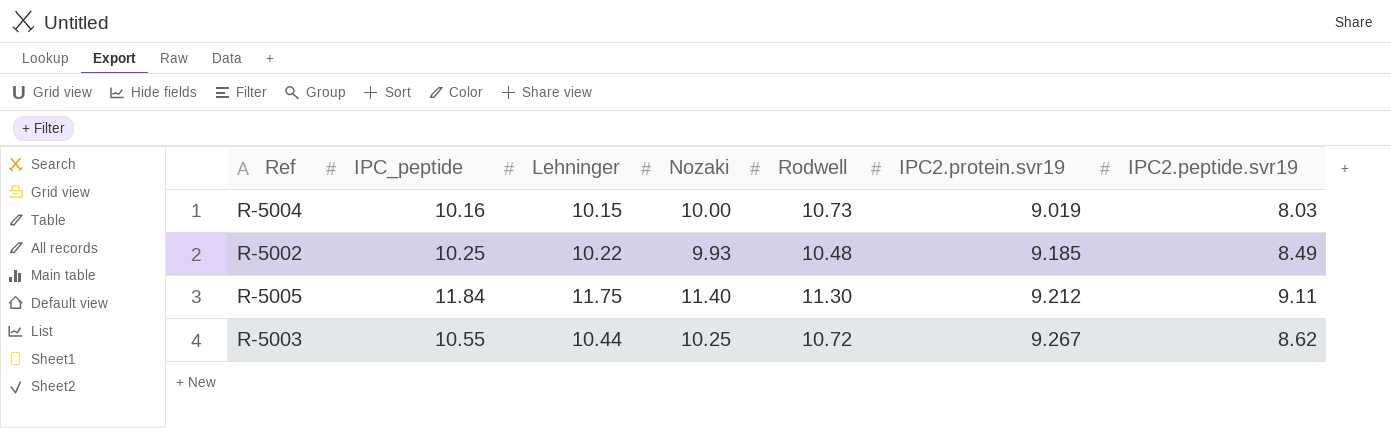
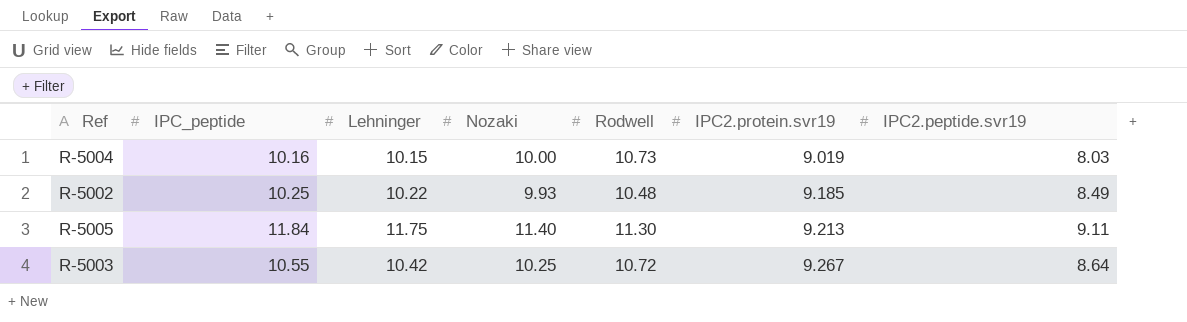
R-5005 | IPC2.protein.svr19: 9.212 -> 9.213
R-5003 | Lehninger: 10.44 -> 10.42
R-5003 | IPC2.peptide.svr19: 8.62 -> 8.64

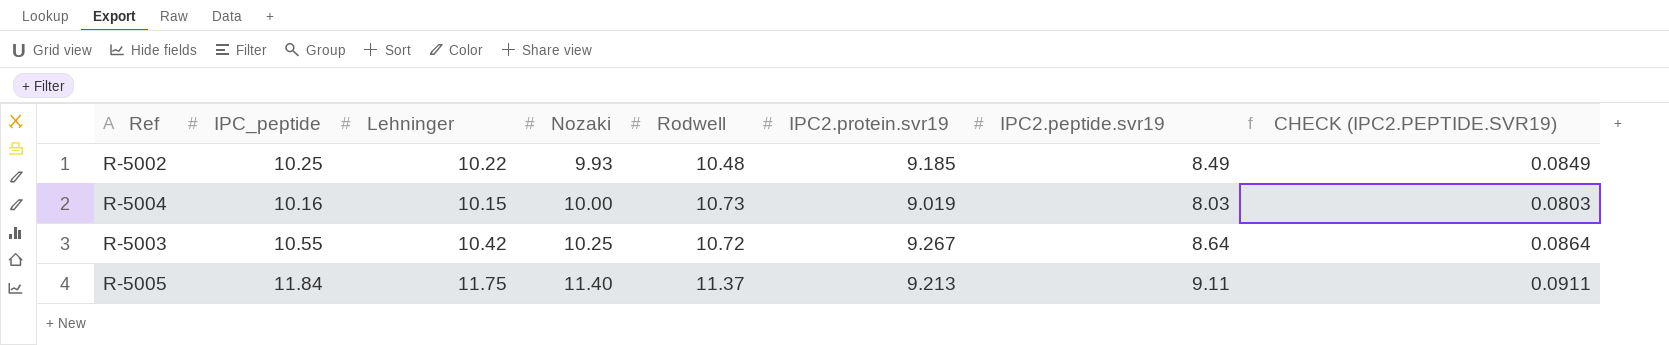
row order: IPC2.protein.svr19 ascending -> Nozaki ascending
column CHECK (IPC2.PEPTIDE.SVR19) | formula: none -> [IPC2.peptide.svr19] * 0.01
R-5005 | Rodwell: 11.30 -> 11.37

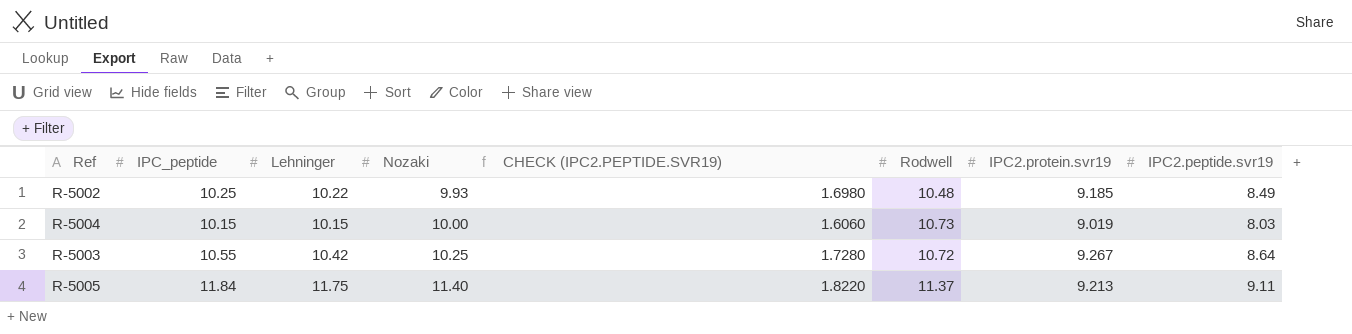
column CHECK (IPC2.PEPTIDE.SVR19) | formula: [IPC2.peptide.svr19] * 0.01 -> [IPC2.peptide.svr19] * 0.2
column CHECK (IPC2.PEPTIDE.SVR19) | position: 8 -> 5
R-5004 | IPC_peptide: 10.16 -> 10.15

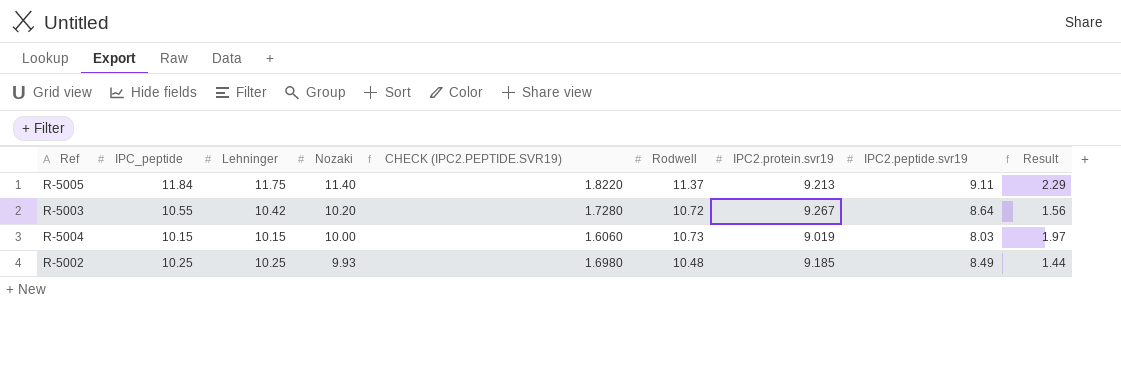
row order: Nozaki ascending -> Nozaki descending
column Result | formula: none -> [Nozaki] - [IPC2.peptide.svr19]
R-5003 | Nozaki: 10.25 -> 10.20
R-5002 | Lehninger: 10.22 -> 10.25

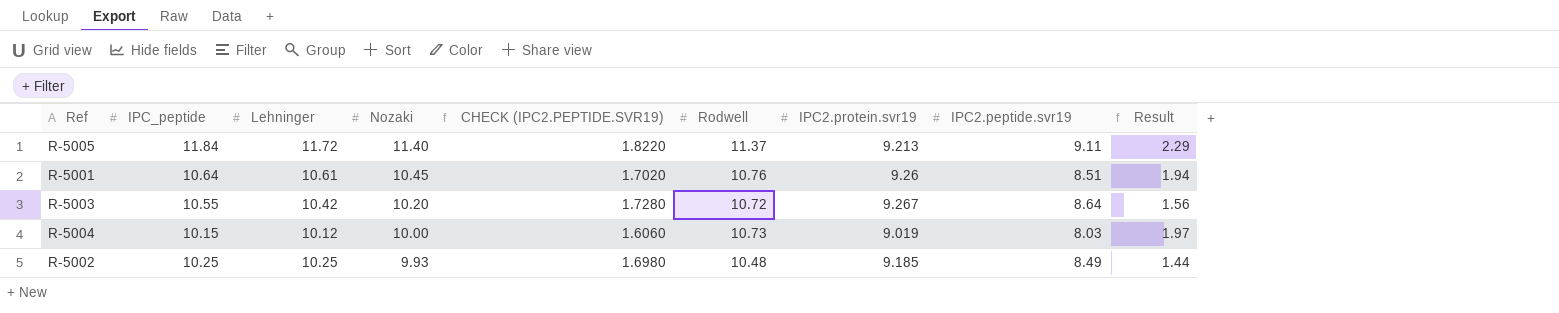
R-5005 | Lehninger: 11.75 -> 11.72
row R-5001: none -> 10.64 | 10.61 | 10.45 | 1.7020 | 10.76 | 9.26 | 8.51 | 1.94
R-5004 | Lehninger: 10.15 -> 10.12

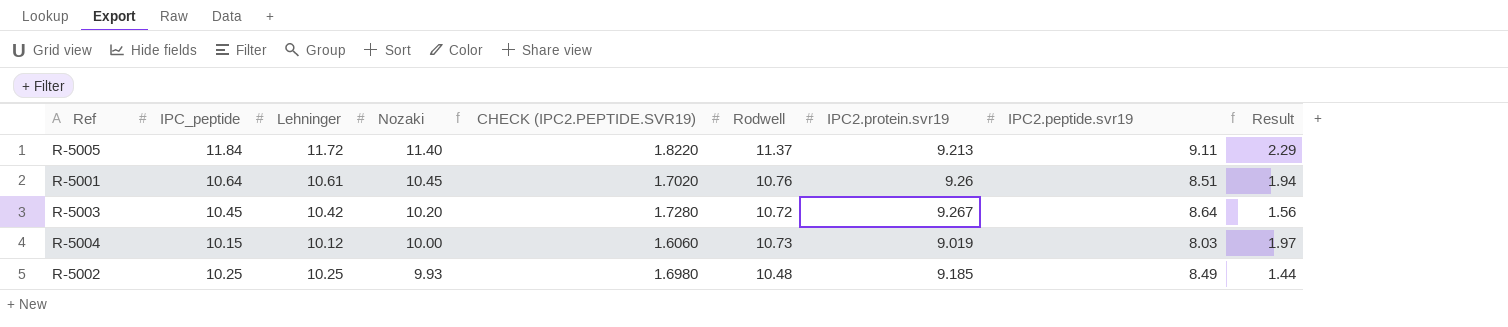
R-5003 | IPC_peptide: 10.55 -> 10.45

